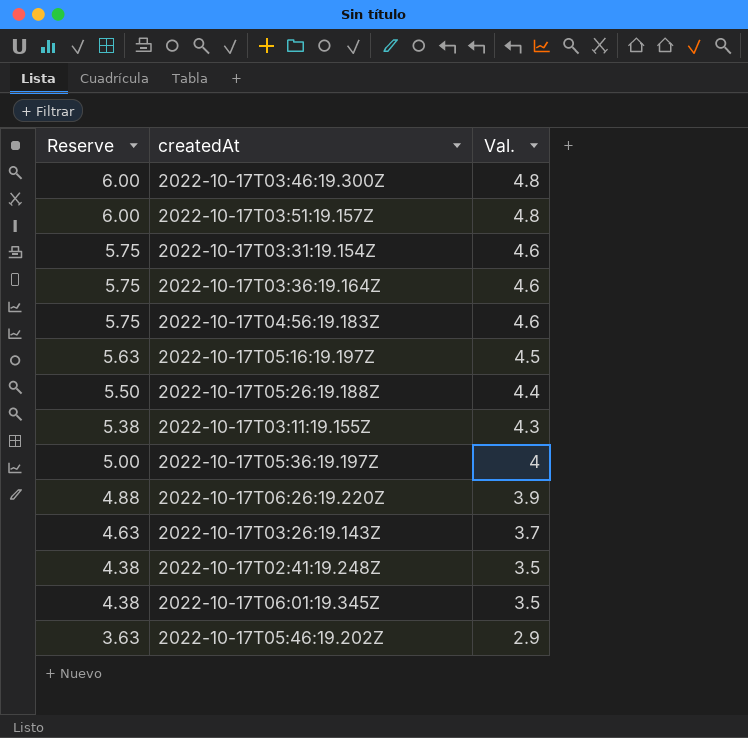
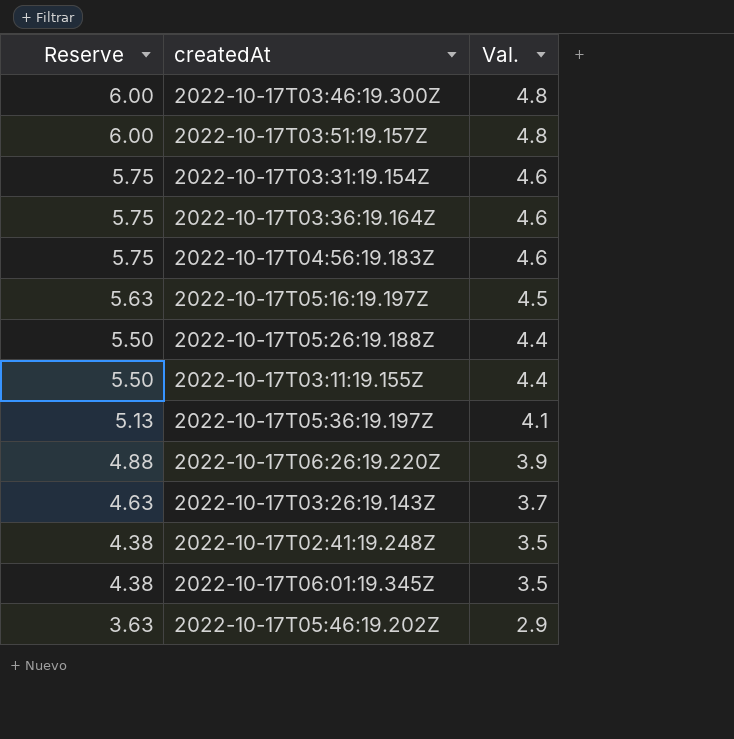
2022-10-17T03:11:19.155Z | Reserve: 5.38 -> 5.50
2022-10-17T03:11:19.155Z | Val.: 4.3 -> 4.4
2022-10-17T05:36:19.197Z | Reserve: 5.00 -> 5.13
2022-10-17T05:36:19.197Z | Val.: 4 -> 4.1

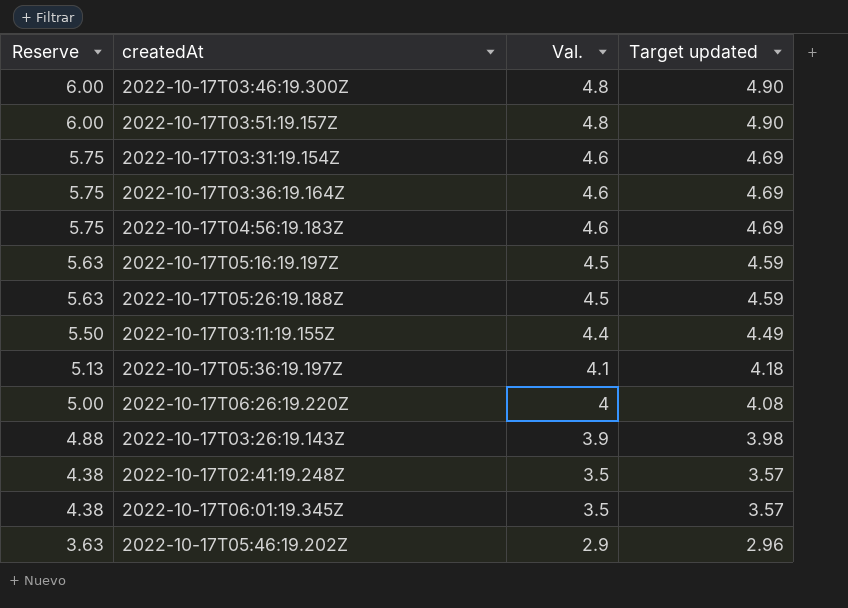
column Target updated | formula: none -> [Val.] * 1.02
2022-10-17T05:26:19.188Z | Reserve: 5.50 -> 5.63
2022-10-17T05:26:19.188Z | Val.: 4.4 -> 4.5
2022-10-17T06:26:19.220Z | Reserve: 4.88 -> 5.00
2022-10-17T06:26:19.220Z | Val.: 3.9 -> 4
2022-10-17T03:26:19.143Z | Reserve: 4.63 -> 4.88
2022-10-17T03:26:19.143Z | Val.: 3.7 -> 3.9

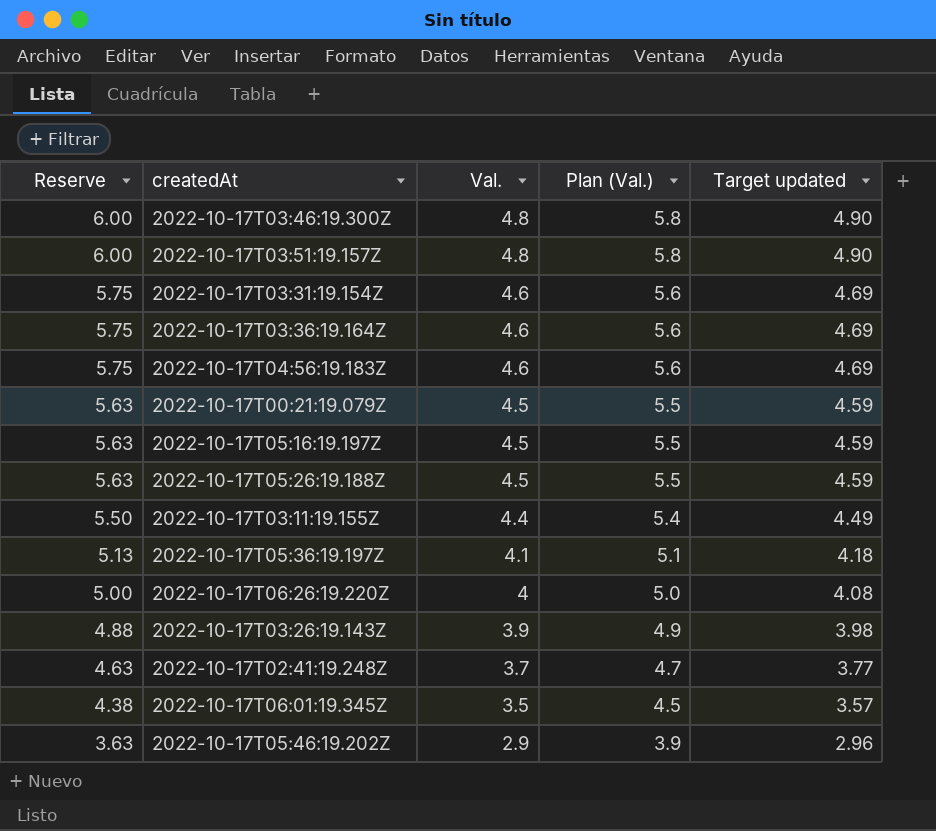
column Plan (Val.) | formula: none -> [Val.] + 1
row 2022-10-17T00:21:19.079Z: none -> 5.63 | 4.5 | 5.5 | 4.59
2022-10-17T02:41:19.248Z | Reserve: 4.38 -> 4.63
2022-10-17T02:41:19.248Z | Val.: 3.5 -> 3.7
2022-10-17T02:41:19.248Z | Target updated: 3.57 -> 3.77

